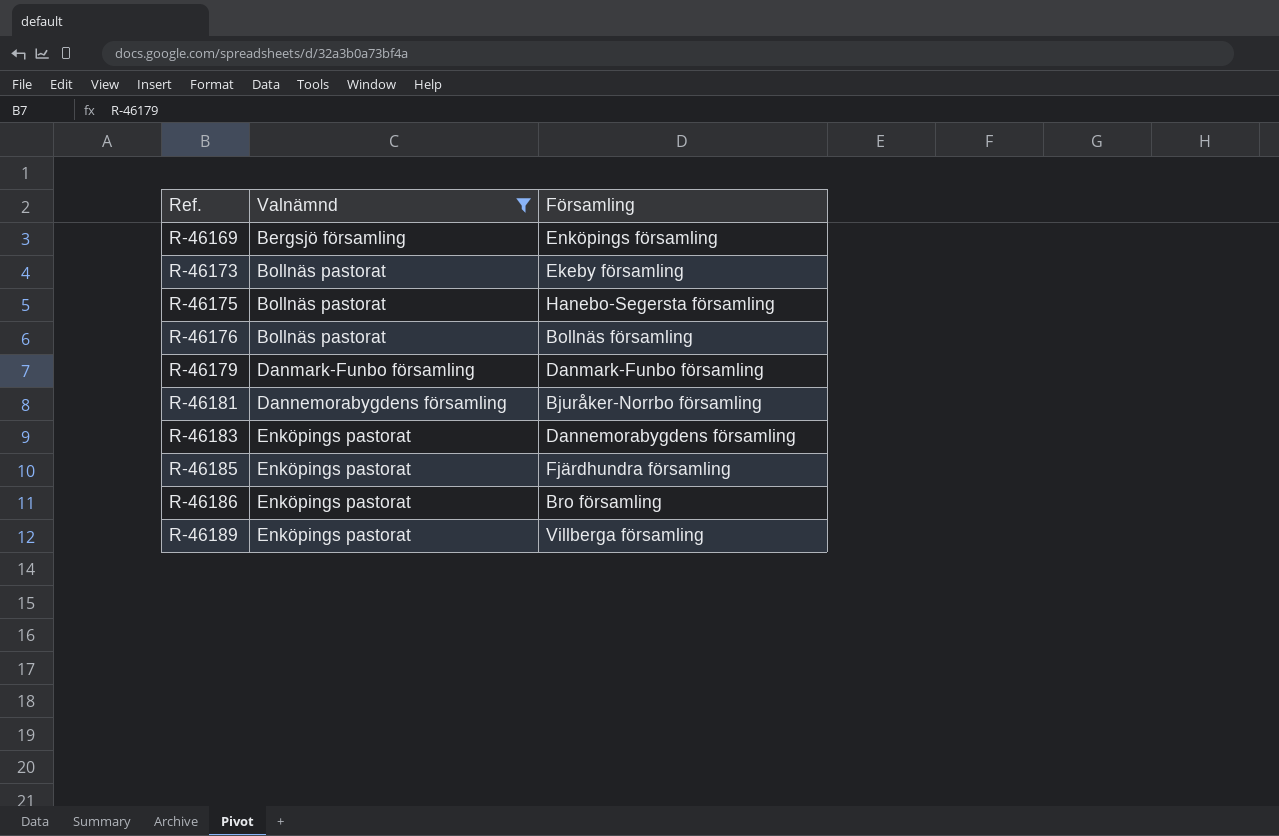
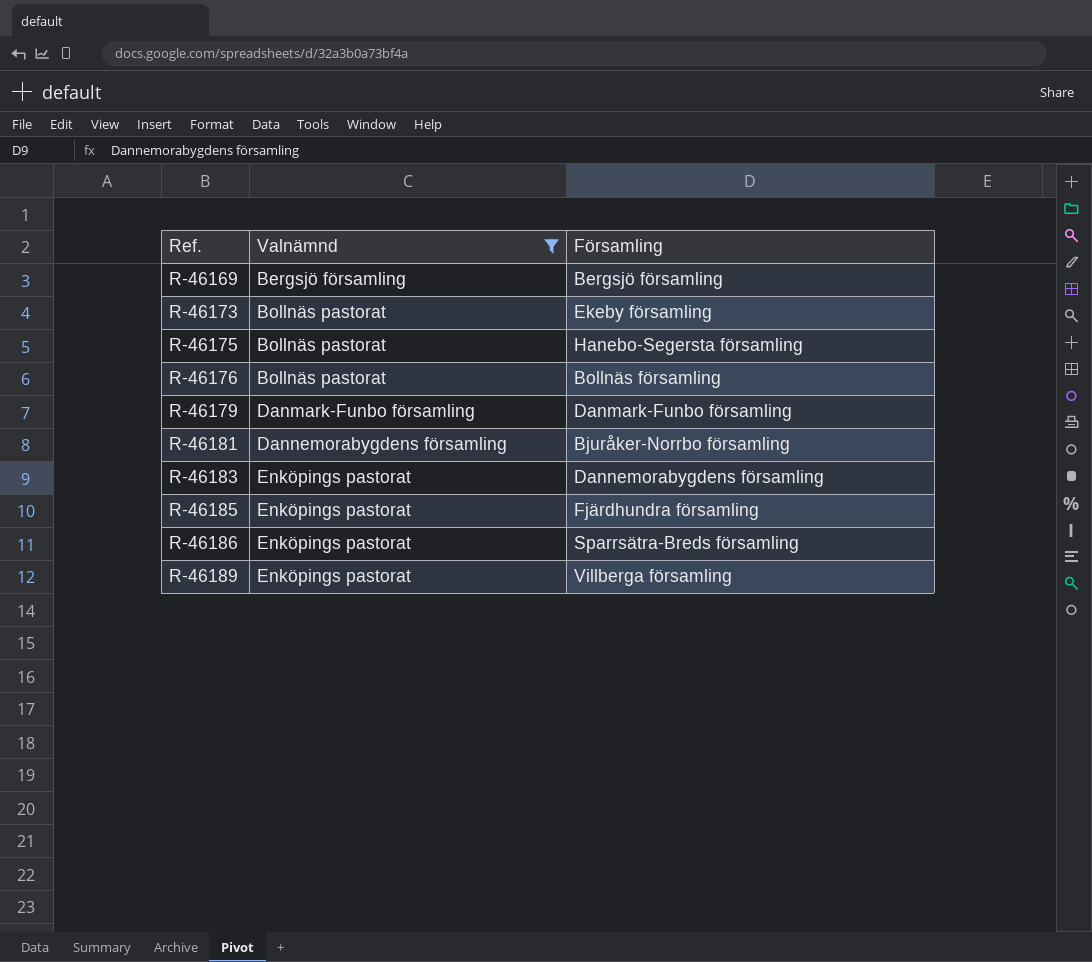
R-46169 | Församling: Enköpings församling -> Bergsjö församling
R-46186 | Församling: Bro församling -> Sparrsätra-Breds församling

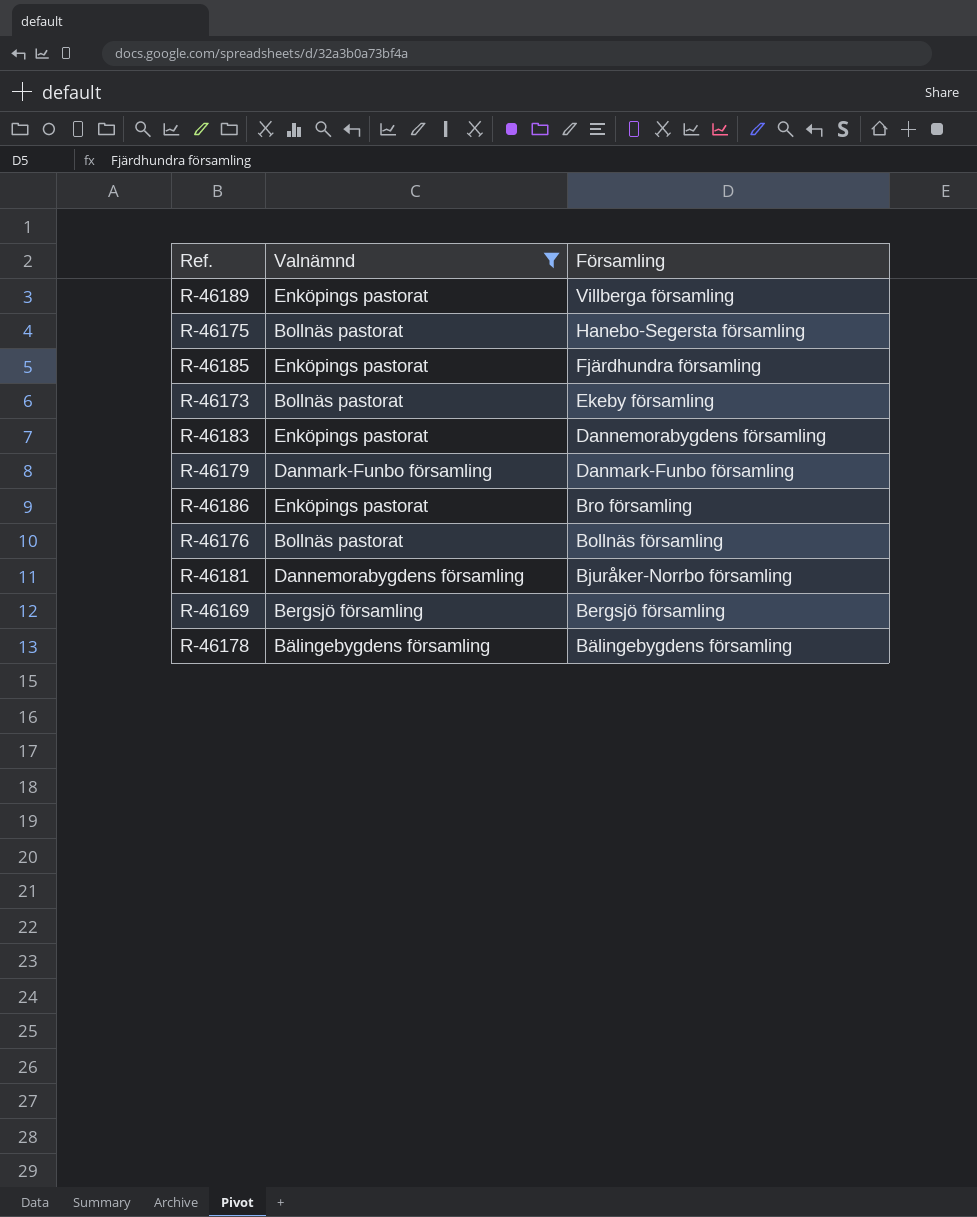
row order: Ref. ascending -> Församling descending
R-46186 | Församling: Sparrsätra-Breds församling -> Bro församling
row R-46178: none -> Bälingebygdens församling | Bälingebygdens församling

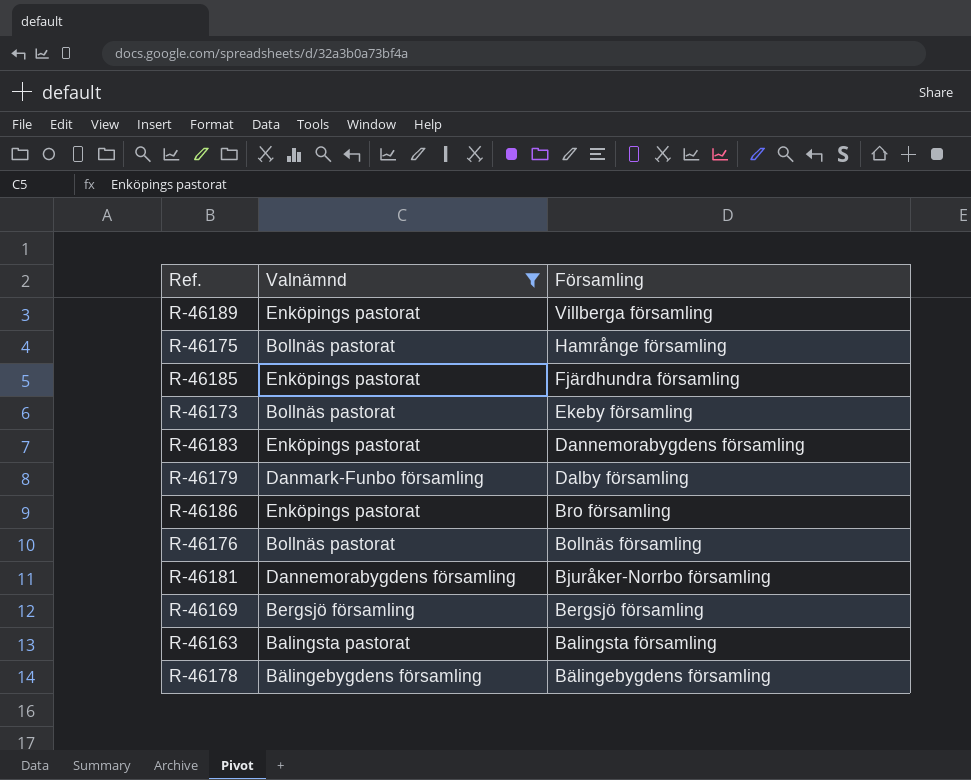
R-46175 | Församling: Hanebo-Segersta församling -> Hamrånge församling
R-46179 | Församling: Danmark-Funbo församling -> Dalby församling
row R-46163: none -> Balingsta pastorat | Balingsta församling

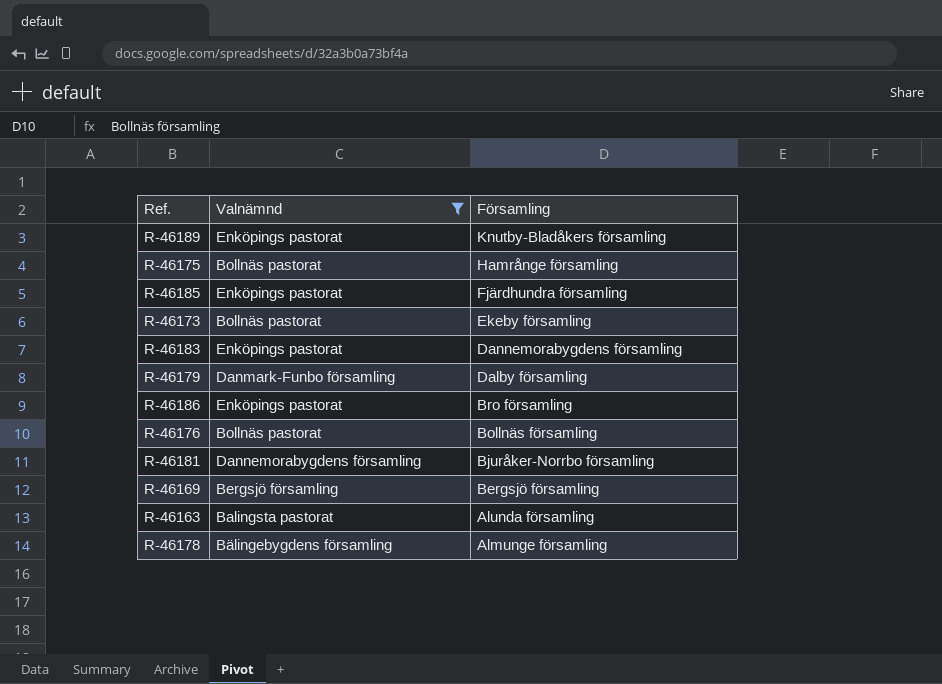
R-46189 | Församling: Villberga församling -> Knutby-Bladåkers församling
R-46163 | Församling: Balingsta församling -> Alunda församling
R-46178 | Församling: Bälingebygdens församling -> Almunge församling

